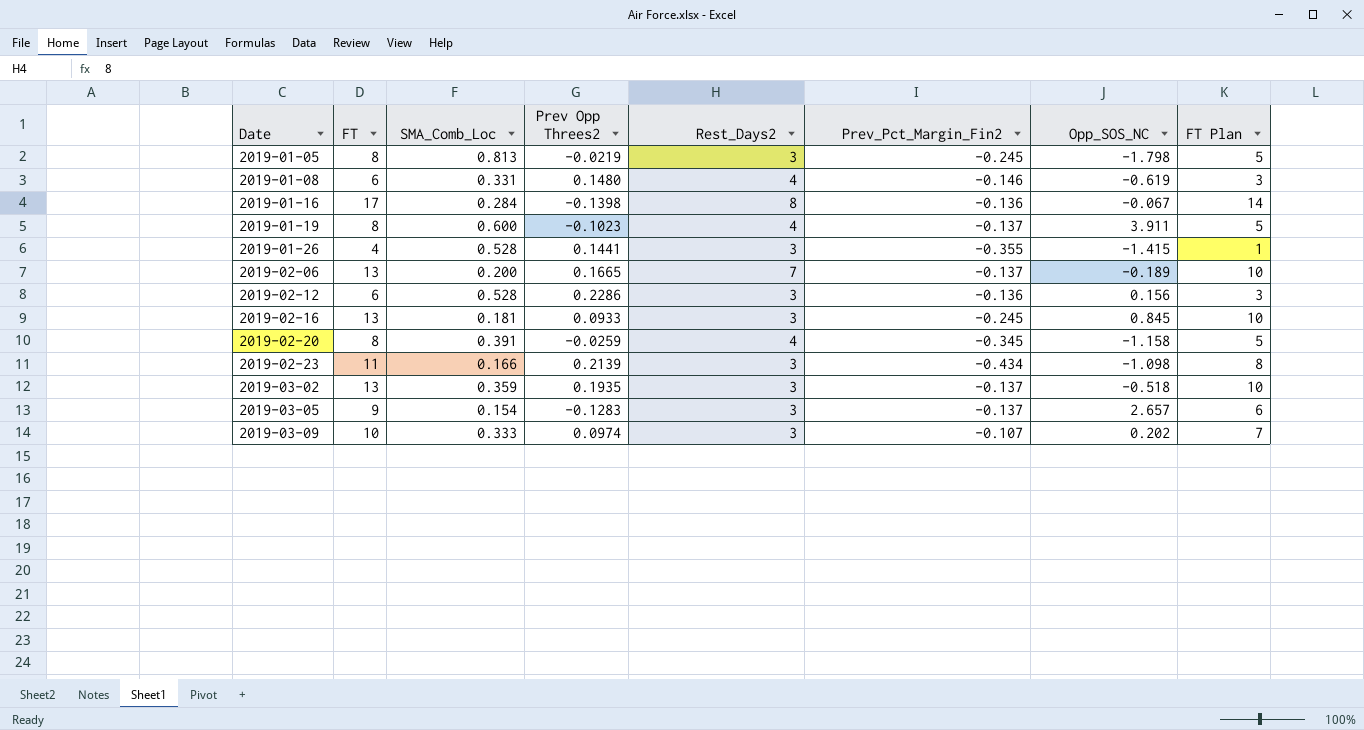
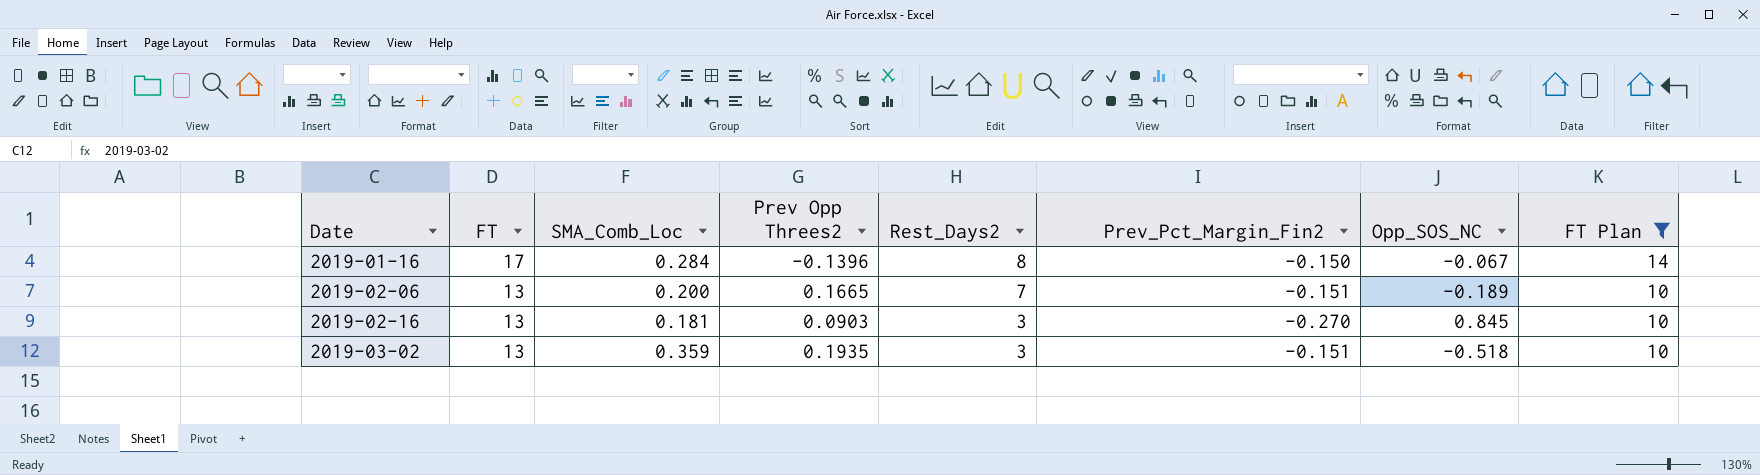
filter: none -> FT Plan >= 10
2019-01-16 | Prev Opp Threes2: -0.1398 -> -0.1396
2019-01-16 | Prev_Pct_Margin_Fin2: -0.136 -> -0.150
2019-02-06 | Prev_Pct_Margin_Fin2: -0.137 -> -0.151
2019-02-16 | Prev Opp Threes2: 0.0933 -> 0.0903
2019-02-16 | Prev_Pct_Margin_Fin2: -0.245 -> -0.270
2019-03-02 | Prev_Pct_Margin_Fin2: -0.137 -> -0.151

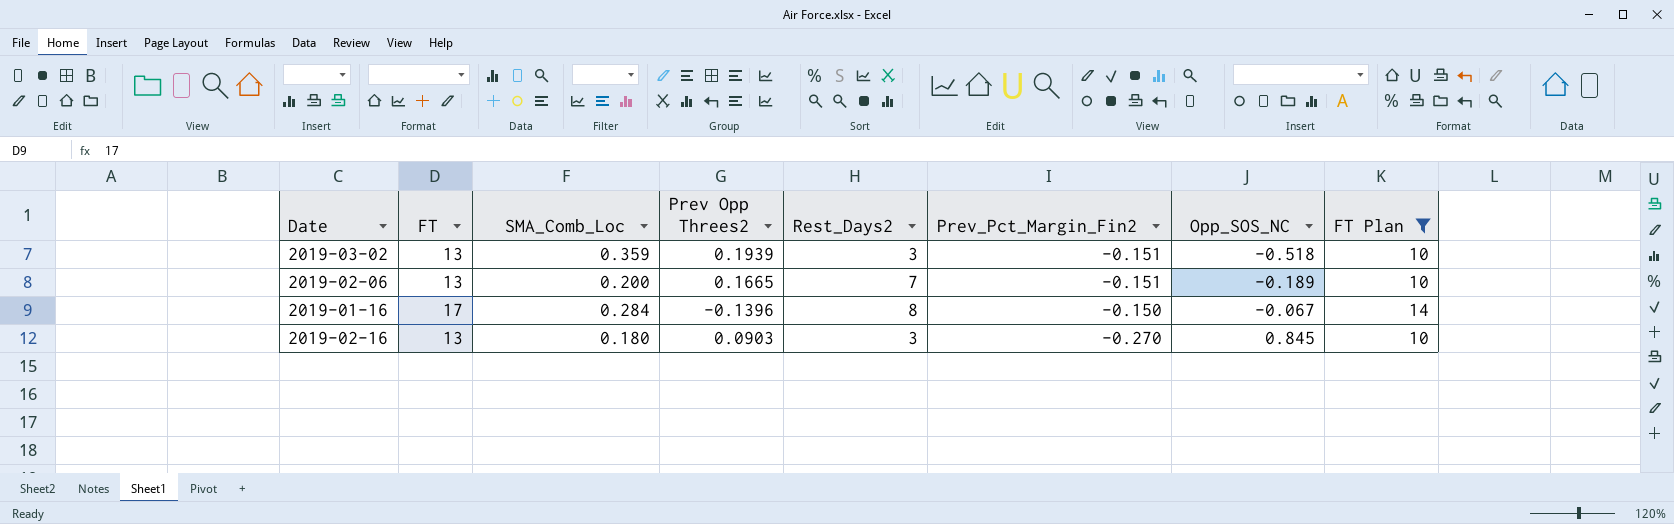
row order: Date ascending -> Opp_SOS_NC ascending
2019-03-02 | Prev Opp Threes2: 0.1935 -> 0.1939
2019-02-16 | SMA_Comb_Loc: 0.181 -> 0.180

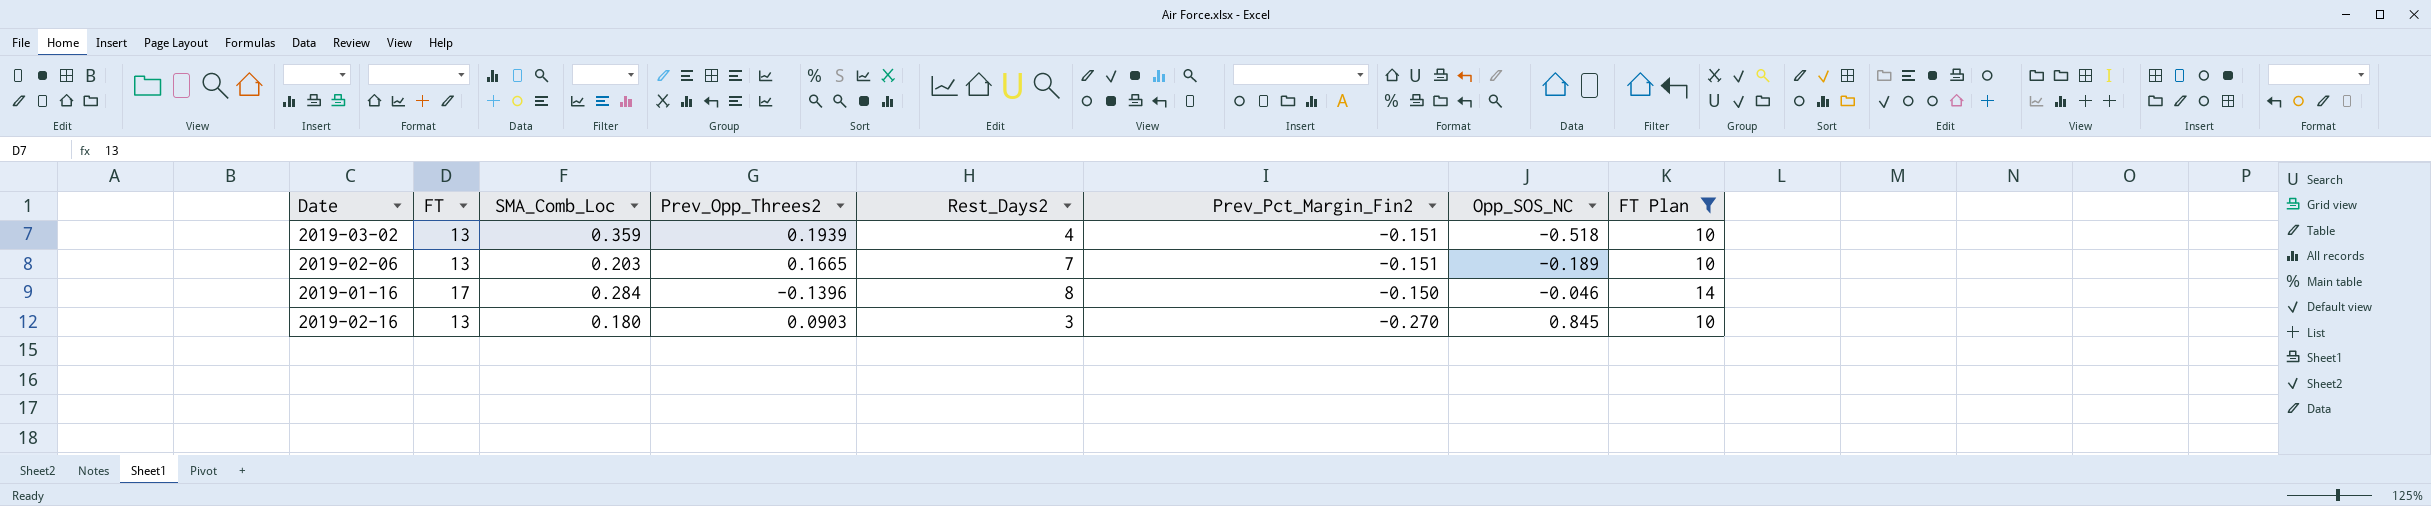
column name: Prev Opp Threes2 -> Prev_Opp_Threes2
2019-03-02 | Rest_Days2: 3 -> 4
2019-02-06 | SMA_Comb_Loc: 0.200 -> 0.203
2019-01-16 | Opp_SOS_NC: -0.067 -> -0.046

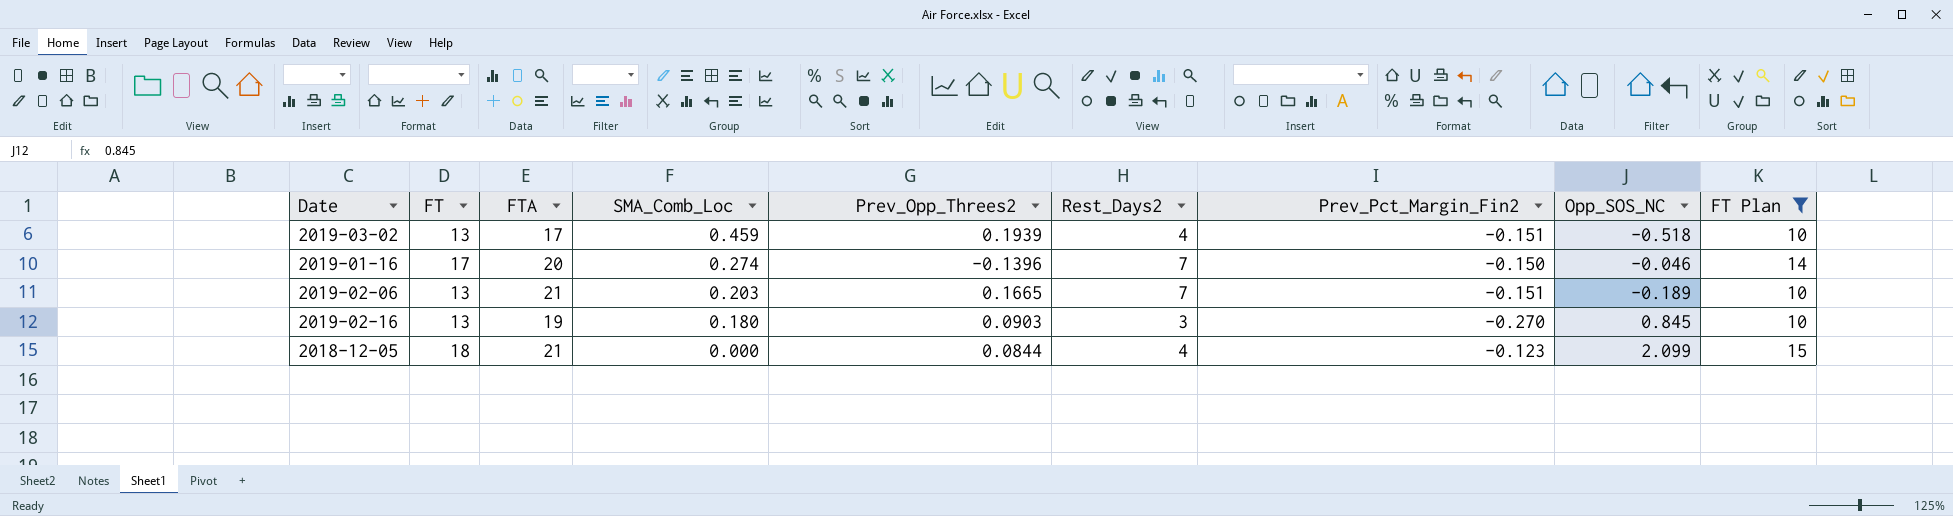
row order: Opp_SOS_NC ascending -> SMA_Comb_Loc descending
column FTA | position: none -> 3
2019-03-02 | SMA_Comb_Loc: 0.359 -> 0.459
2019-01-16 | SMA_Comb_Loc: 0.284 -> 0.274
2019-01-16 | Rest_Days2: 8 -> 7
row 2018-12-05: none -> 18 | 21 | 0.000 | 0.0844 | 4 | -0.123 | 2.099 | 15

